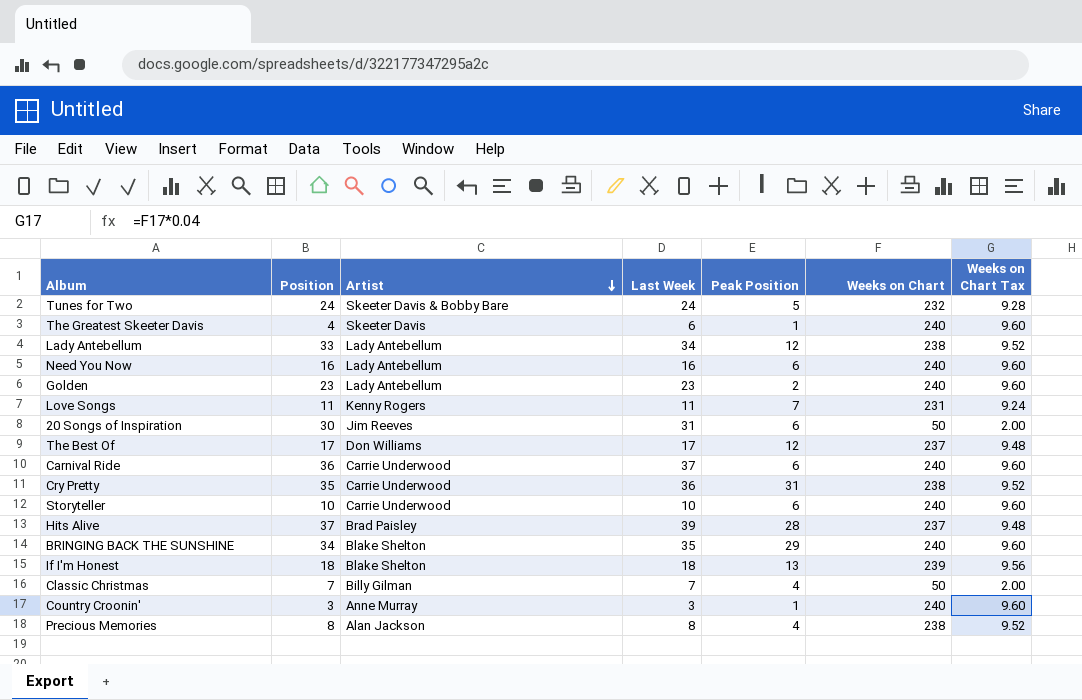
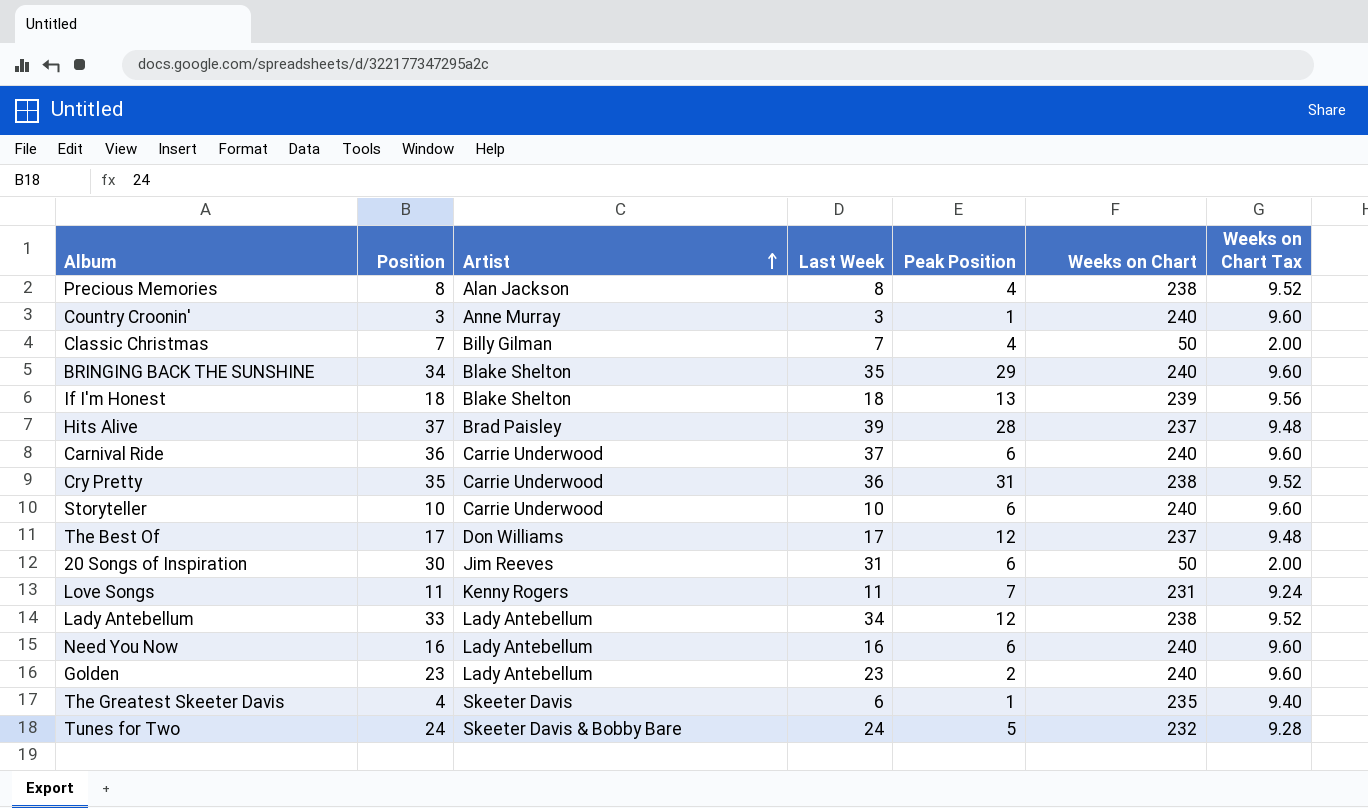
row order: Artist descending -> Artist ascending
The Greatest Skeeter Davis | Weeks on Chart: 240 -> 235
The Greatest Skeeter Davis | Weeks on Chart Tax: 9.60 -> 9.40

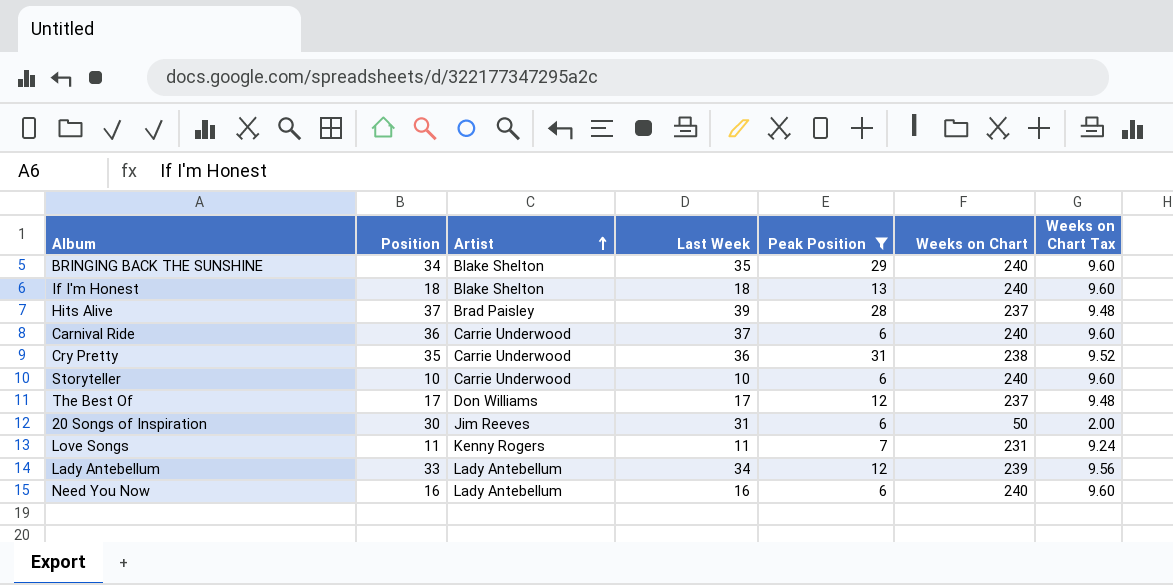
filter: none -> Peak Position >= 6
If I'm Honest | Weeks on Chart: 239 -> 240
If I'm Honest | Weeks on Chart Tax: 9.56 -> 9.60
Lady Antebellum | Weeks on Chart: 238 -> 239
Lady Antebellum | Weeks on Chart Tax: 9.52 -> 9.56

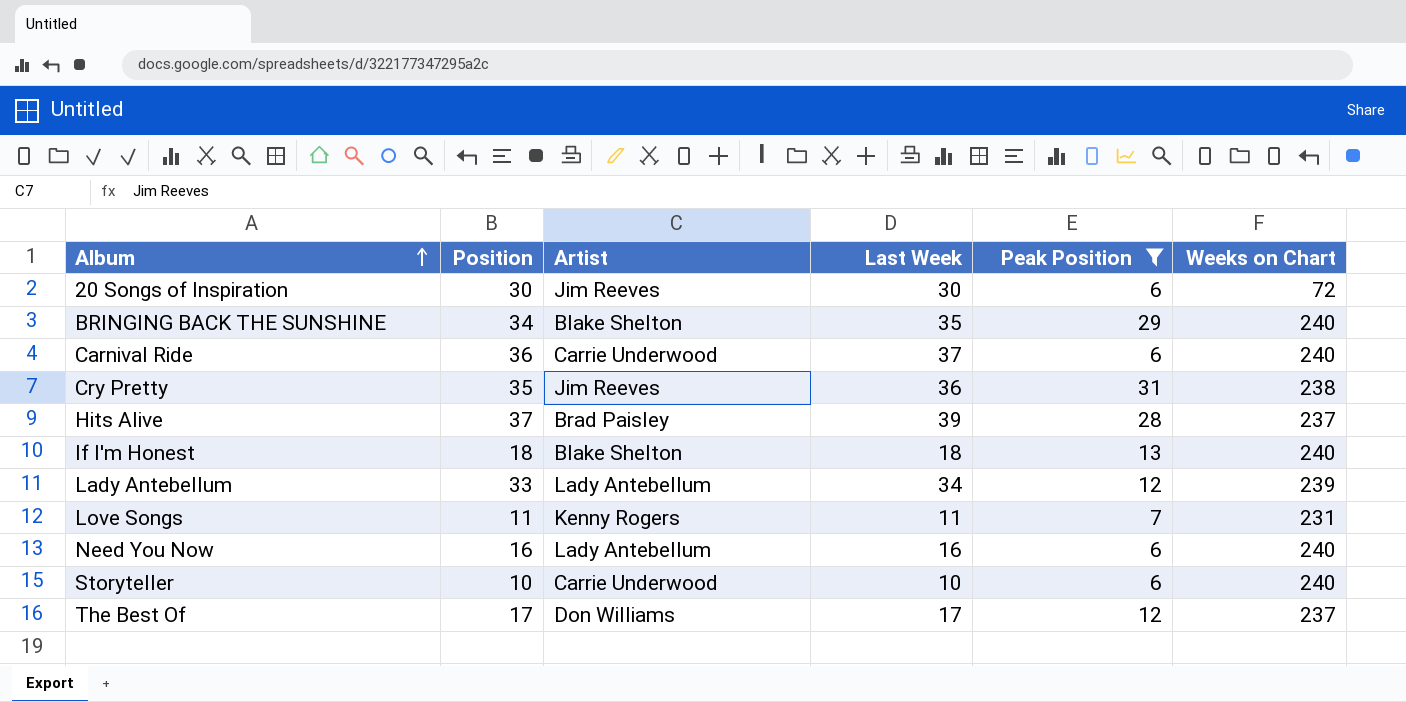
row order: Artist ascending -> Album ascending
column Weeks on Chart Tax | formula: [Weeks on Chart] * 0.04 -> none
20 Songs of Inspiration | Last Week: 31 -> 30
20 Songs of Inspiration | Weeks on Chart: 50 -> 72
Cry Pretty | Artist: Carrie Underwood -> Jim Reeves

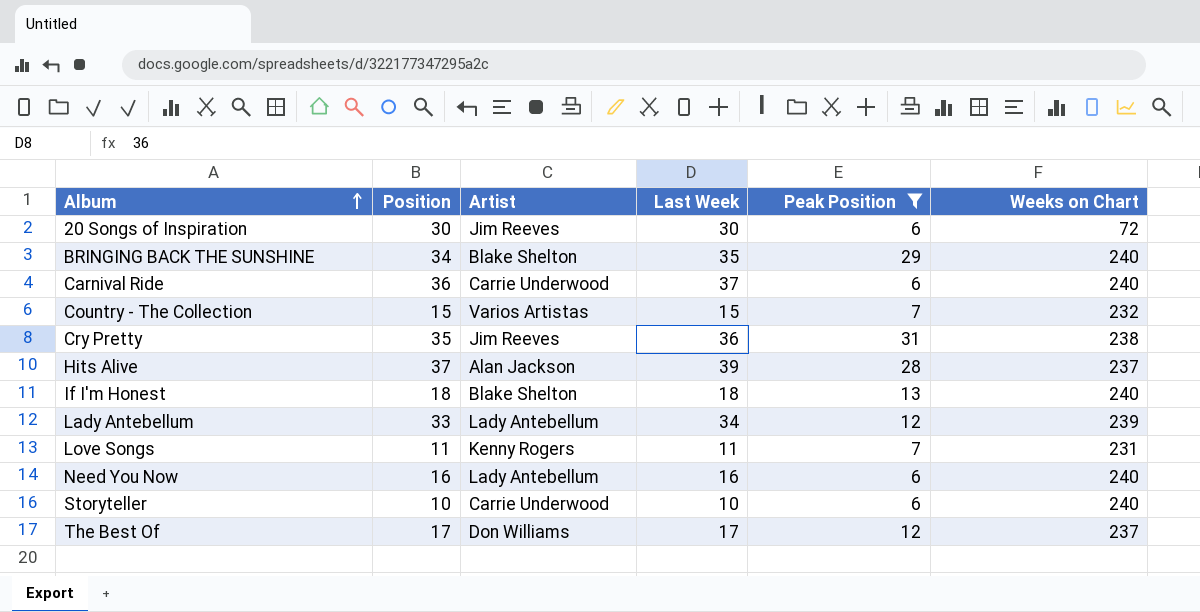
row Country - The Collection: none -> 15 | Varios Artistas | 15 | 7 | 232
Hits Alive | Artist: Brad Paisley -> Alan Jackson

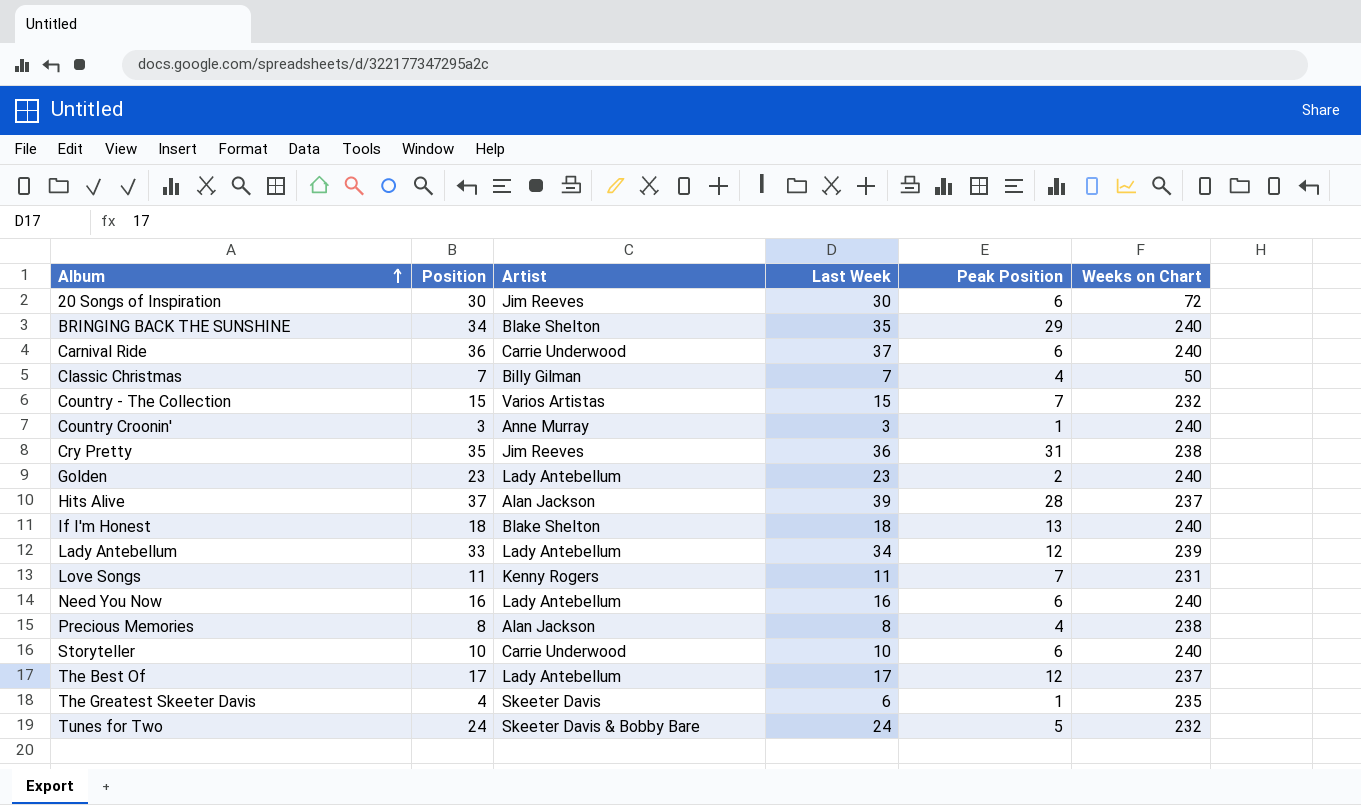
filter: Peak Position >= 6 -> none
The Best Of | Artist: Don Williams -> Lady Antebellum

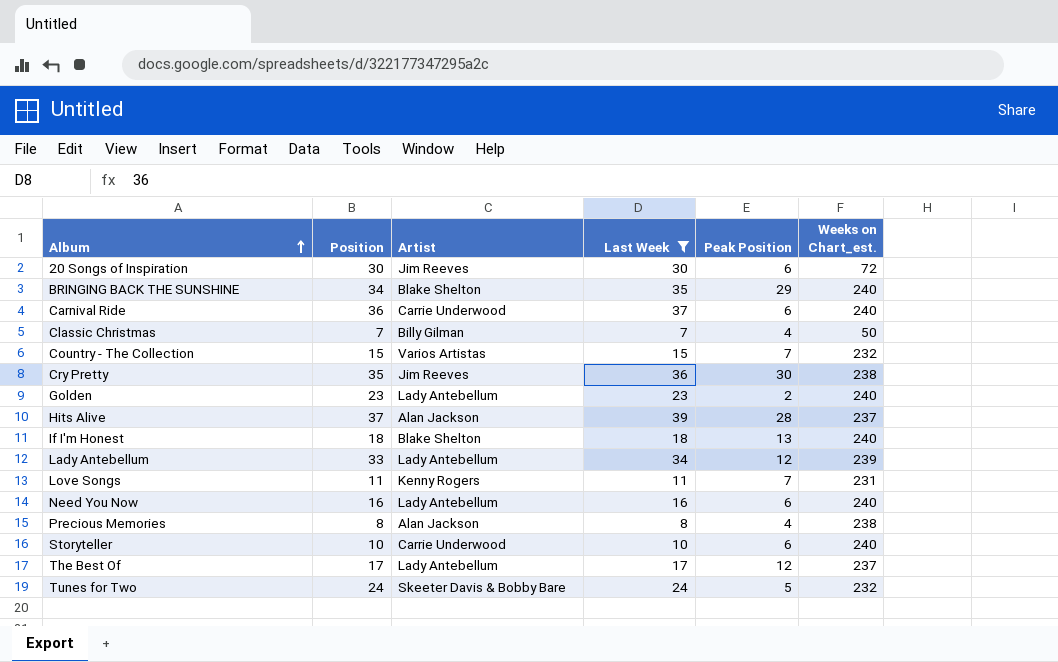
filter: none -> Last Week >= 7
column name: Weeks on Chart -> Weeks on Chart_est.
Cry Pretty | Peak Position: 31 -> 30

